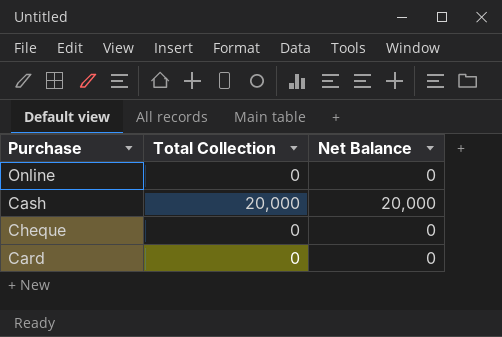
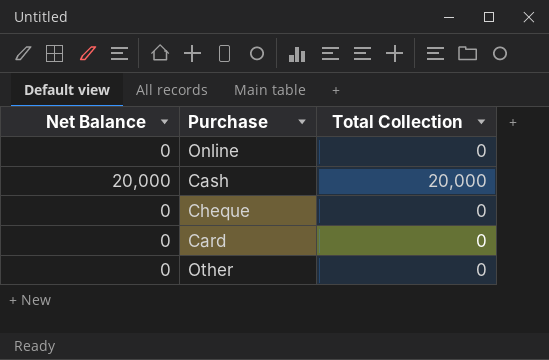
column Net Balance | position: 3 -> 1
row Other: none -> 0 | 0

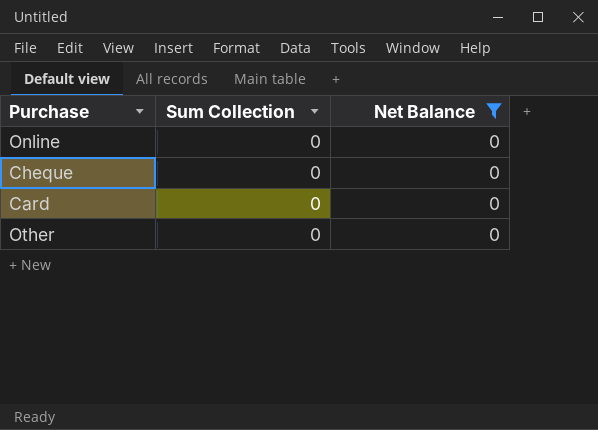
filter: none -> Net Balance = 0
column name: Total Collection -> Sum Collection
column Net Balance | position: 1 -> 3

